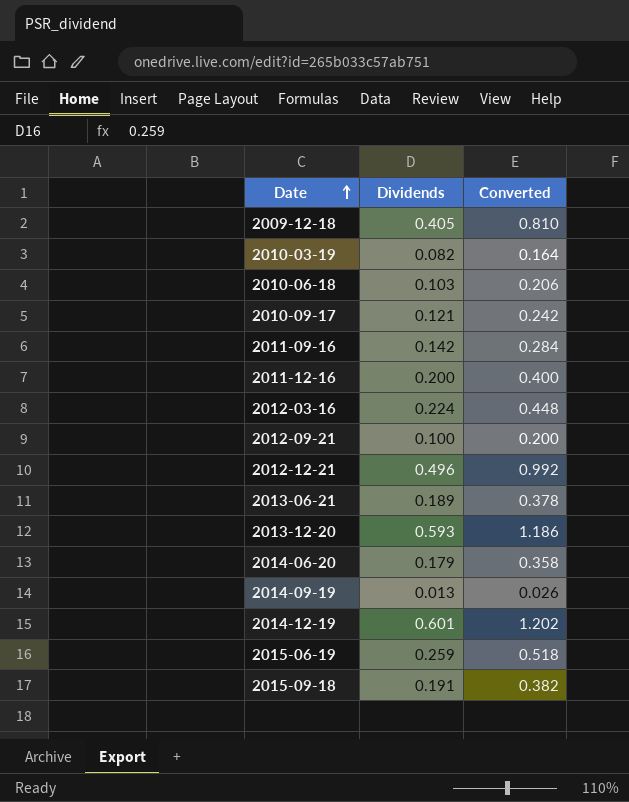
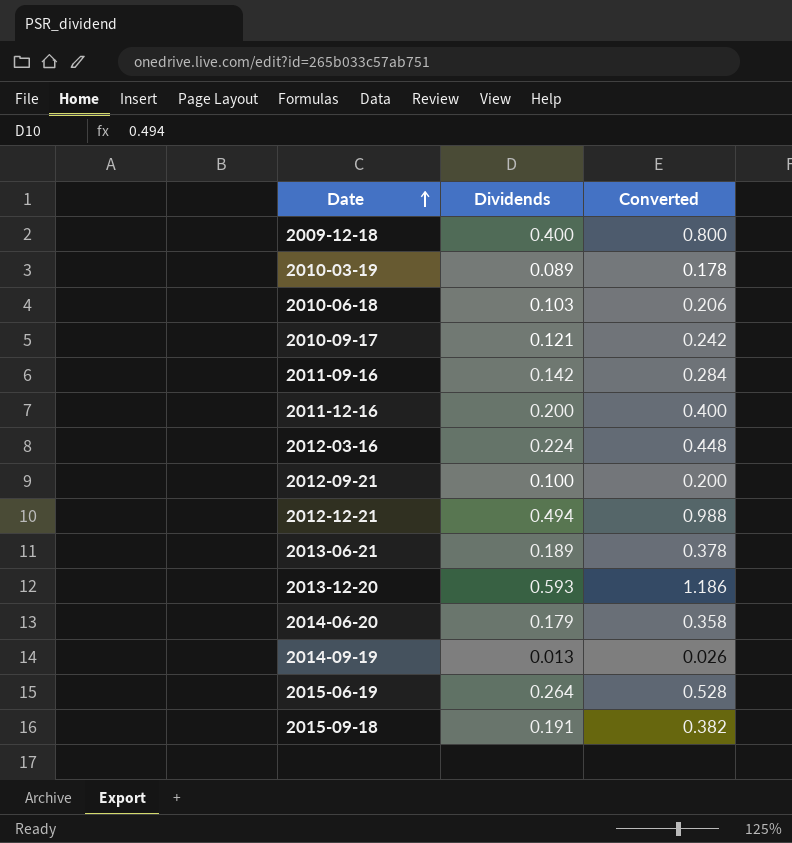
row 2014-12-19: 0.601 | 1.202 -> none
2009-12-18 | Dividends: 0.405 -> 0.400
2009-12-18 | Converted: 0.810 -> 0.800
2010-03-19 | Dividends: 0.082 -> 0.089
2010-03-19 | Converted: 0.164 -> 0.178
2012-12-21 | Dividends: 0.496 -> 0.494
2012-12-21 | Converted: 0.992 -> 0.988
2015-06-19 | Dividends: 0.259 -> 0.264
2015-06-19 | Converted: 0.518 -> 0.528

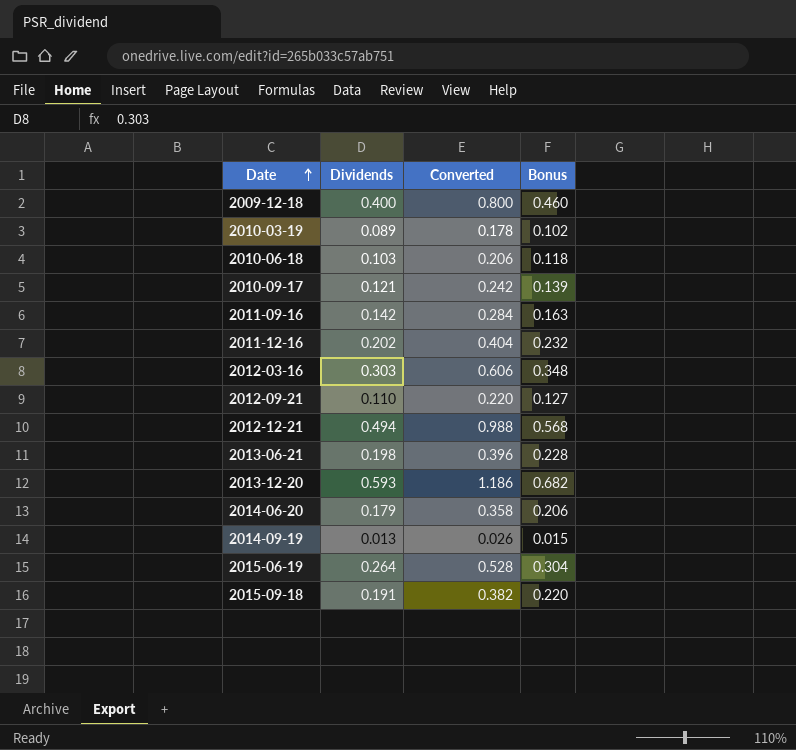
column Bonus | formula: none -> [Dividends] * 1.15
2011-12-16 | Dividends: 0.200 -> 0.202
2011-12-16 | Converted: 0.400 -> 0.404
2012-03-16 | Dividends: 0.224 -> 0.303
2012-03-16 | Converted: 0.448 -> 0.606
2012-09-21 | Dividends: 0.100 -> 0.110
2012-09-21 | Converted: 0.200 -> 0.220
2013-06-21 | Dividends: 0.189 -> 0.198
2013-06-21 | Converted: 0.378 -> 0.396

